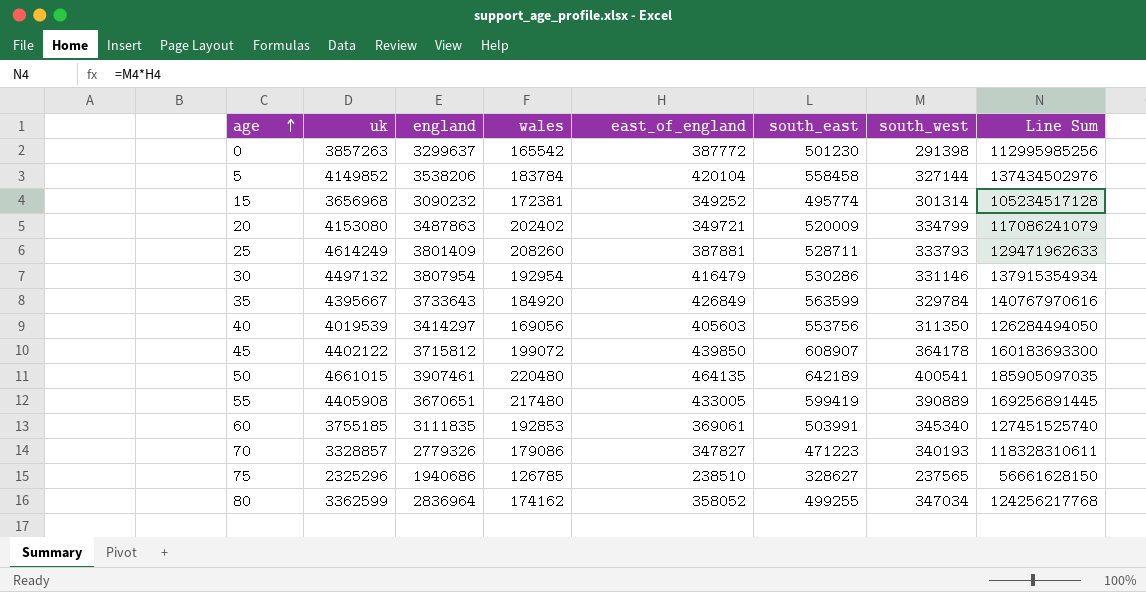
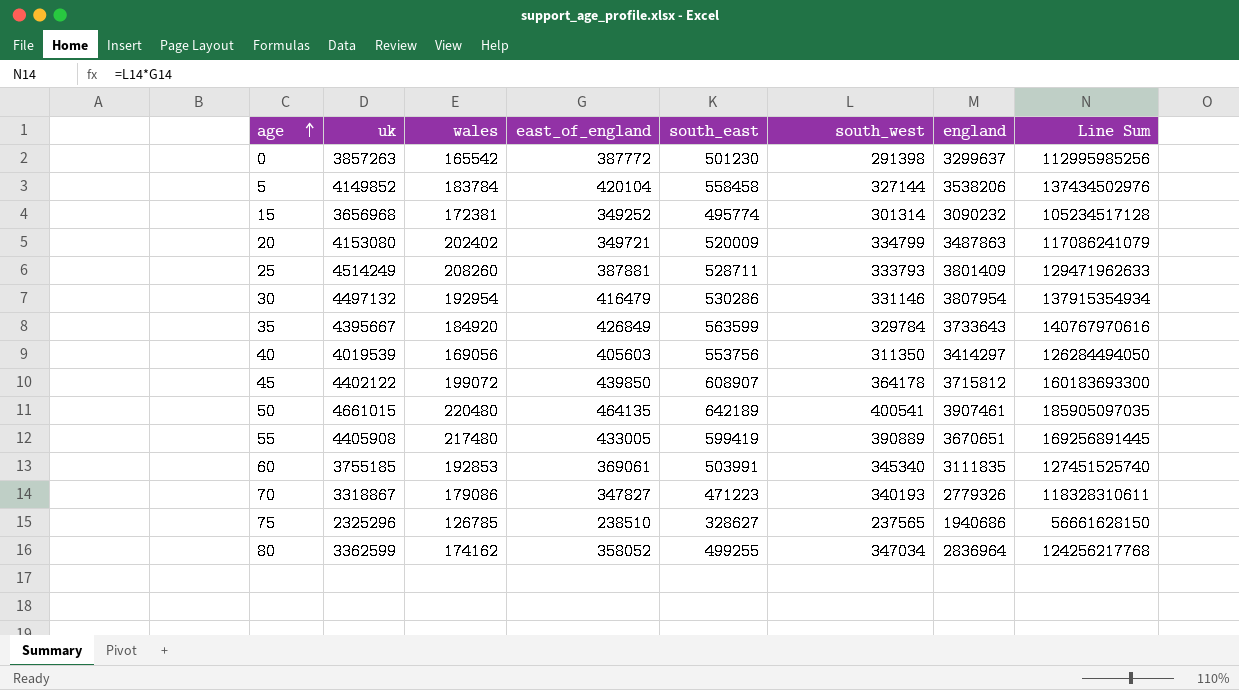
column england | position: 3 -> 7
25 | uk: 4614249 -> 4514249
70 | uk: 3328857 -> 3318867

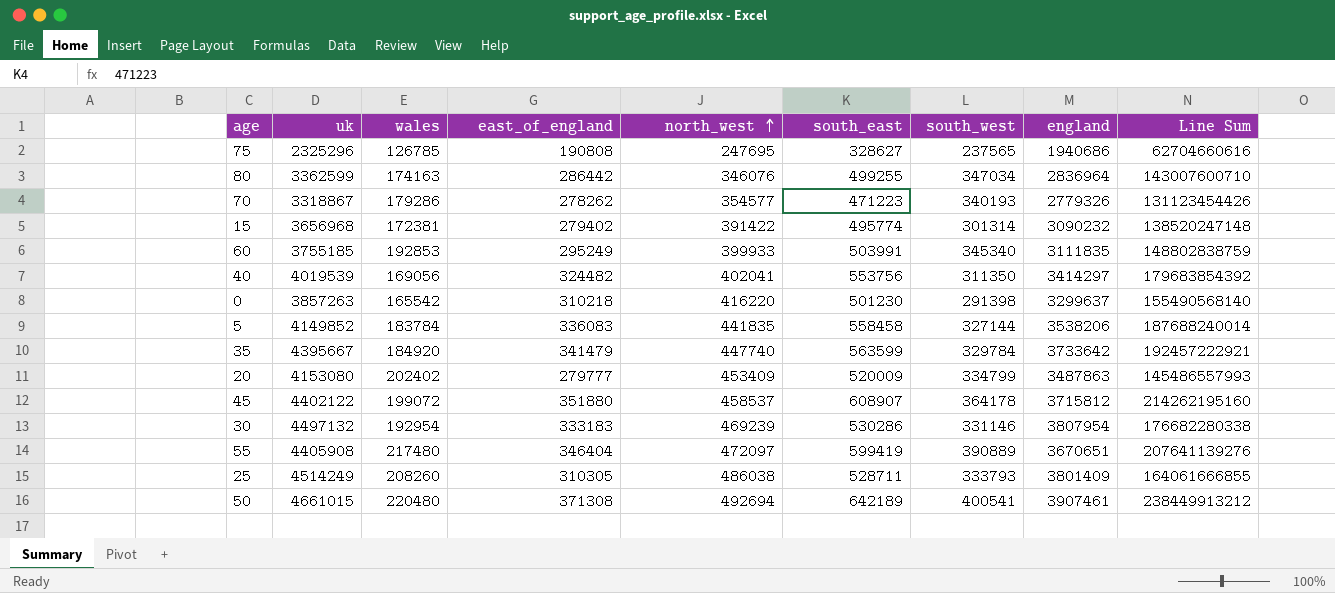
row order: age ascending -> north_west ascending
column north_west | position: none -> 5
column Line Sum | formula: [east_of_england] * [south_west] -> [east_of_england] * [south_east]
75 | east_of_england: 238510 -> 190808
80 | wales: 174162 -> 174163
80 | east_of_england: 358052 -> 286442
70 | wales: 179086 -> 179286
70 | east_of_england: 347827 -> 278262
15 | east_of_england: 349252 -> 279402
60 | east_of_england: 369061 -> 295249
40 | east_of_england: 405603 -> 324482
0 | east_of_england: 387772 -> 310218
5 | east_of_england: 420104 -> 336083
35 | east_of_england: 426849 -> 341479
35 | england: 3733643 -> 3733642
20 | east_of_england: 349721 -> 279777
45 | east_of_england: 439850 -> 351880
30 | east_of_england: 416479 -> 333183
55 | east_of_england: 433005 -> 346404
25 | east_of_england: 387881 -> 310305
50 | east_of_england: 464135 -> 371308

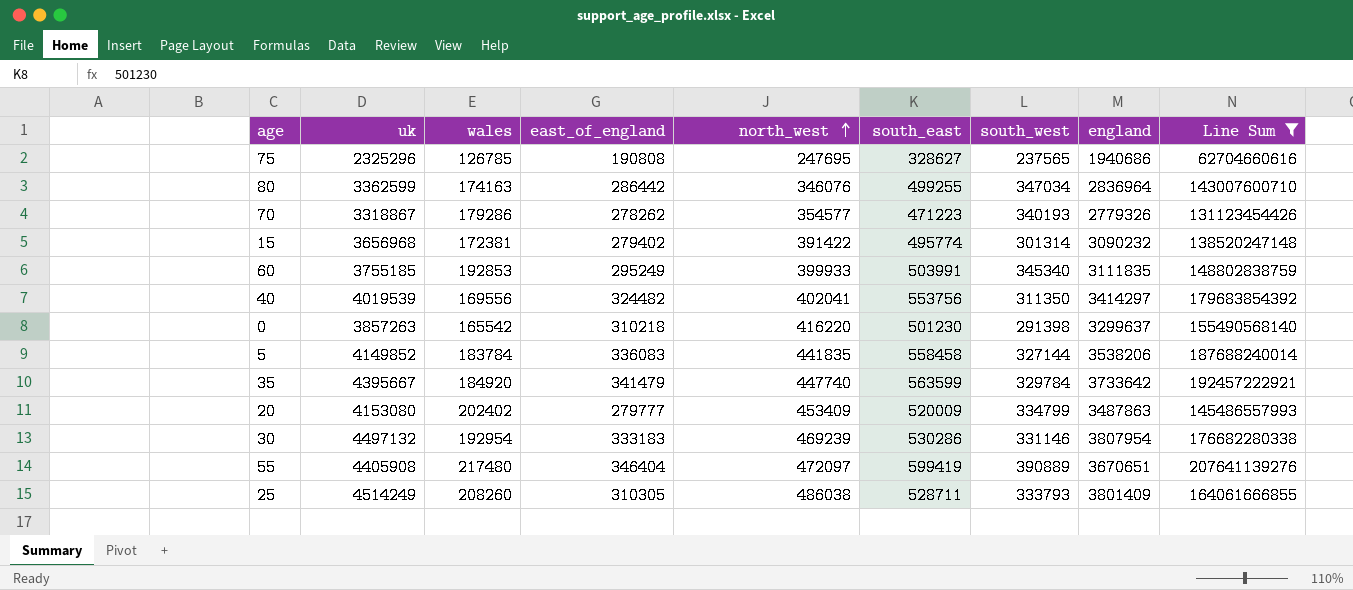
filter: none -> Line Sum <= 207641139276
40 | wales: 169056 -> 169556

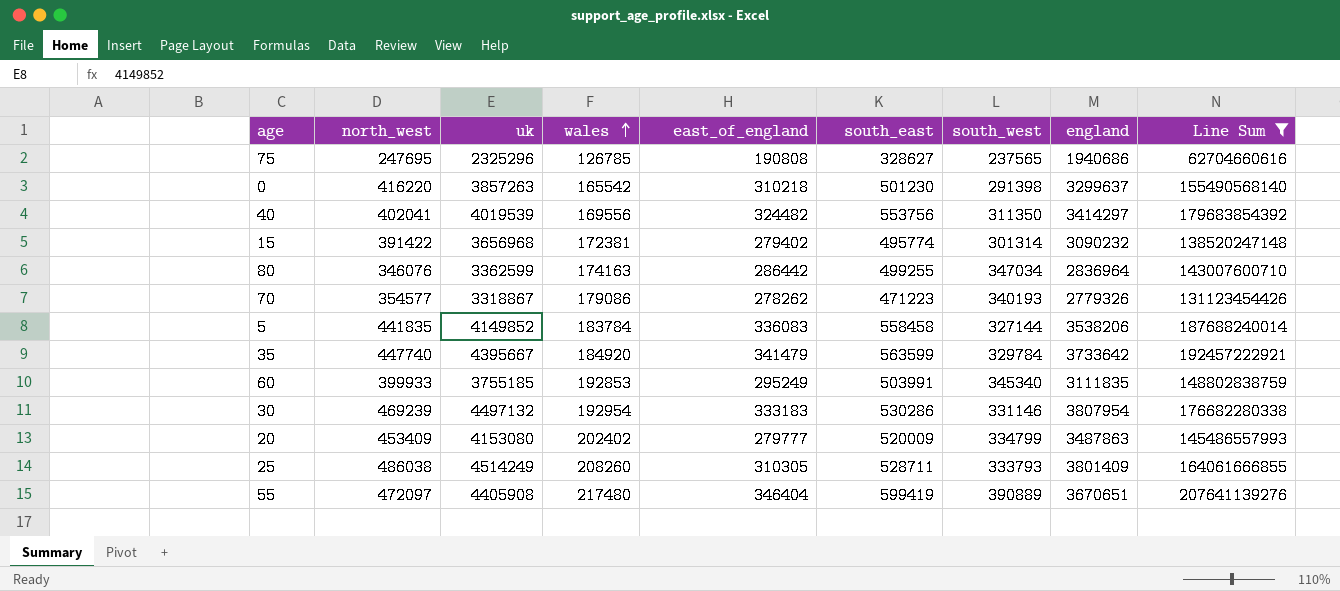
row order: north_west ascending -> wales ascending
column north_west | position: 5 -> 2
70 | wales: 179286 -> 179086

